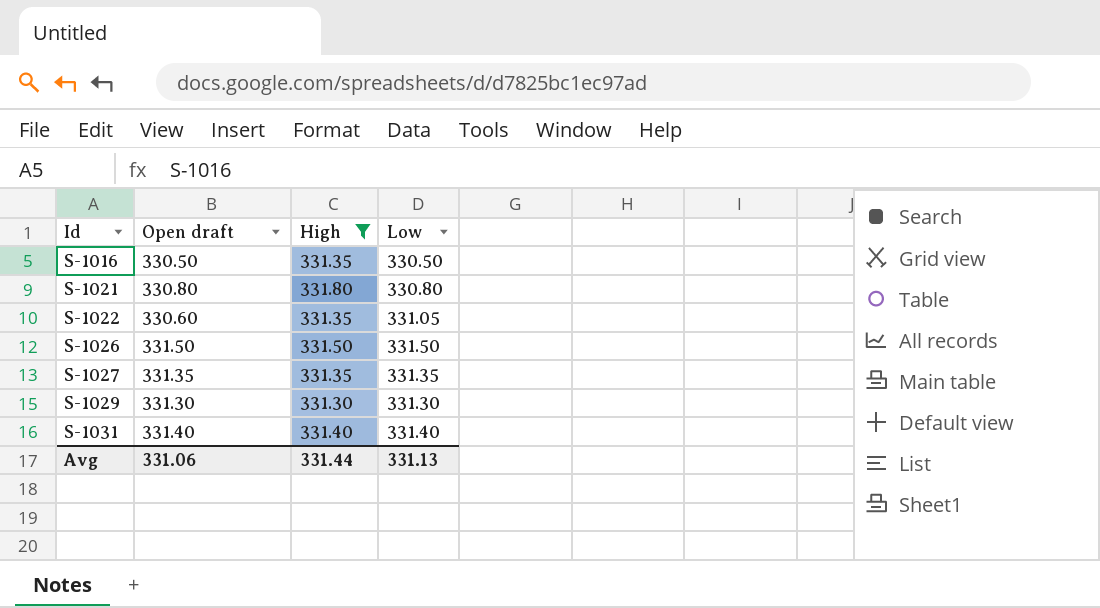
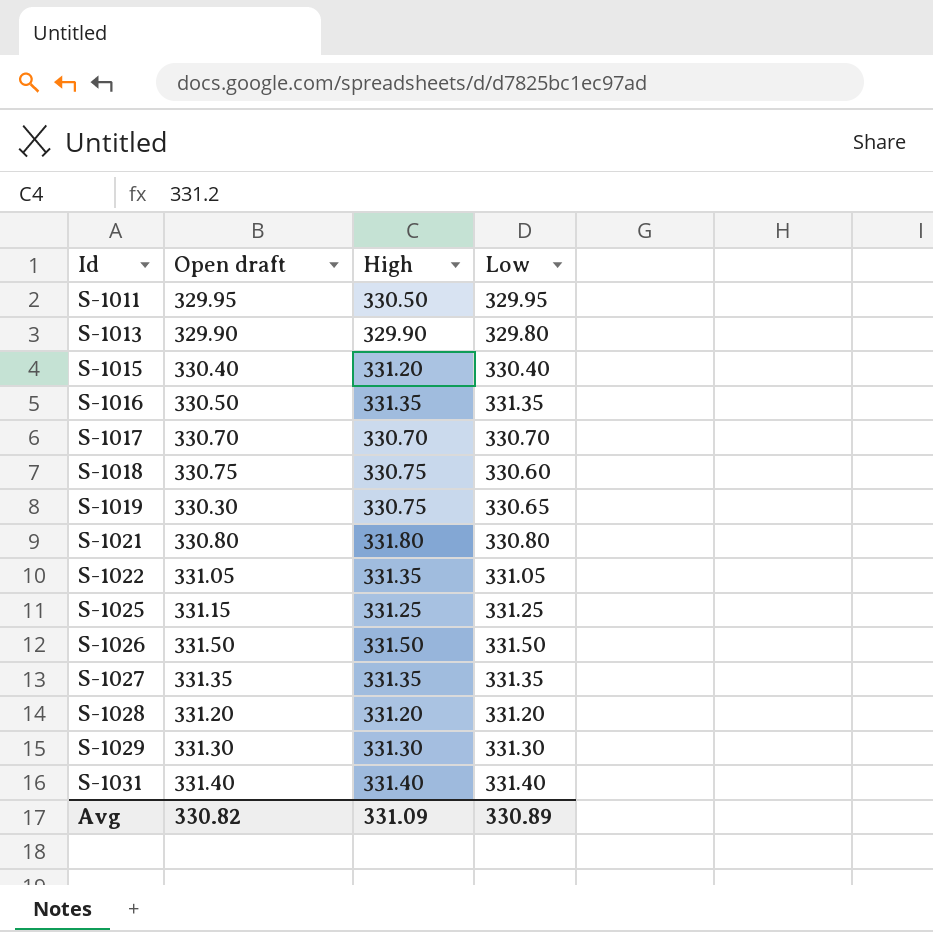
filter: High >= 331.30 -> none
S-1016 | Low: 330.50 -> 331.35
S-1022 | Open draft: 330.60 -> 331.05
Avg | Open draft: 331.06 -> 330.82
Avg | High: 331.44 -> 331.09
Avg | Low: 331.13 -> 330.89

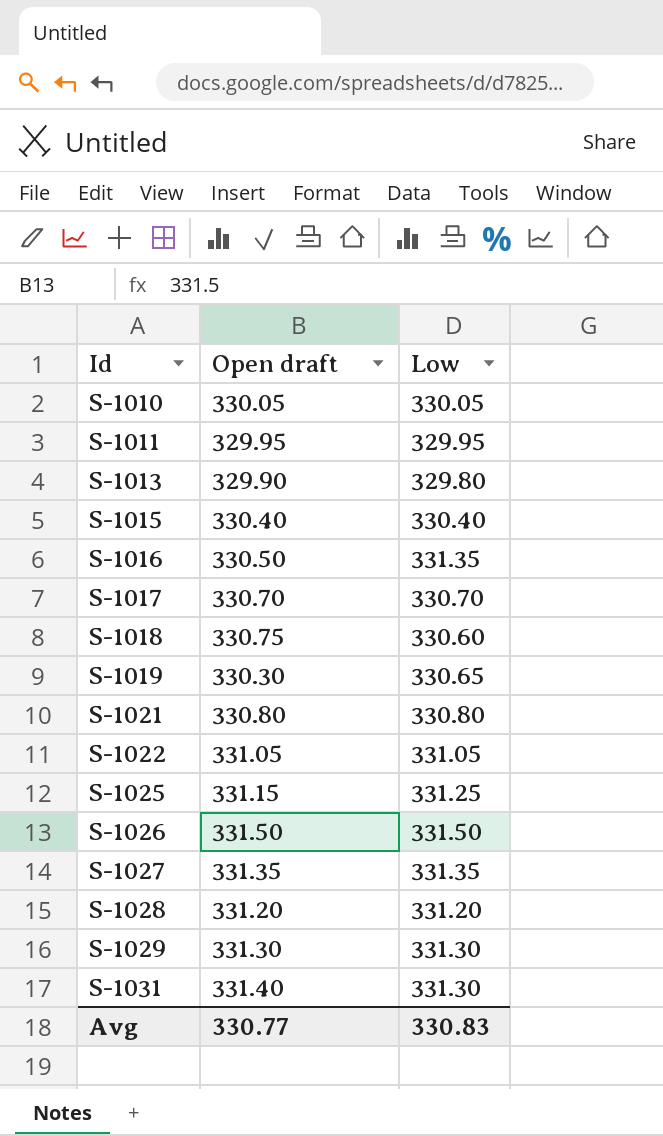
column High | position: 3 -> none
row S-1010: none -> 330.05 | 330.05
S-1031 | Low: 331.40 -> 331.30
Avg | Open draft: 330.82 -> 330.77
Avg | Low: 330.89 -> 330.83

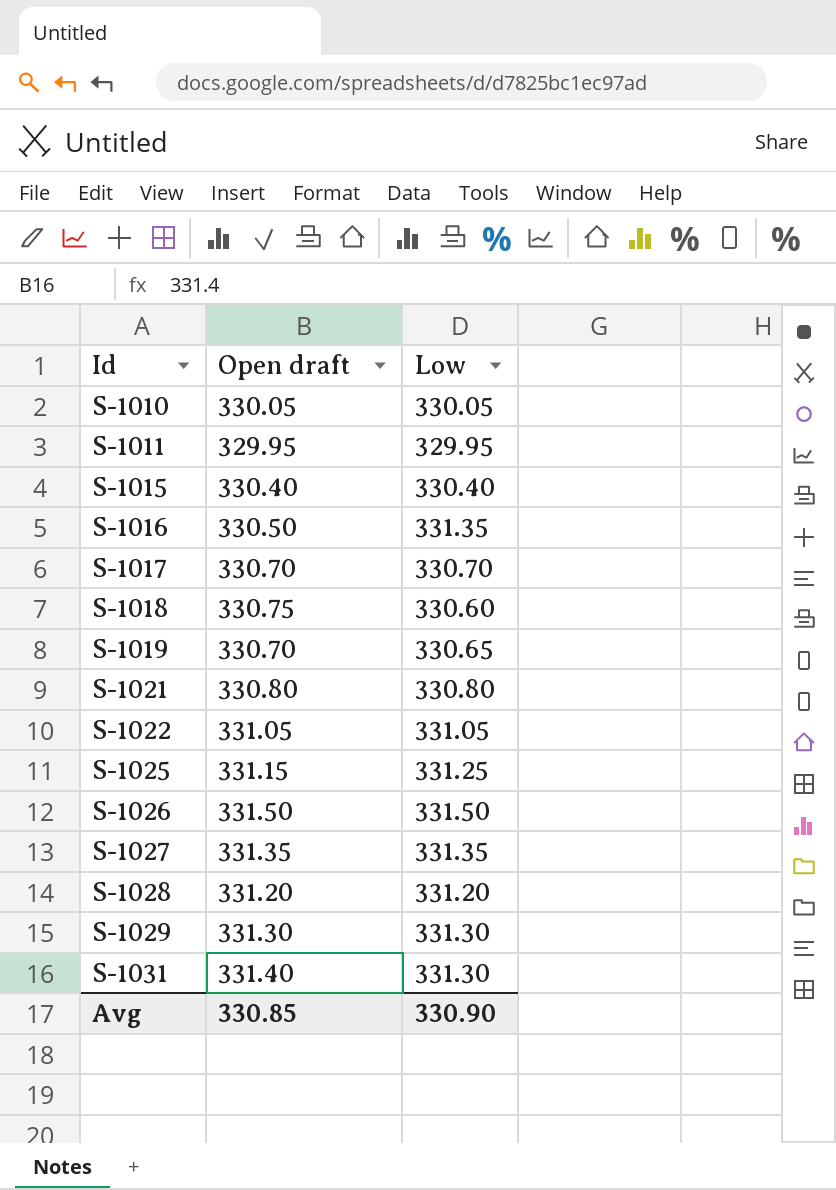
row S-1013: 329.90 | 329.80 -> none
S-1019 | Open draft: 330.30 -> 330.70
Avg | Open draft: 330.77 -> 330.85
Avg | Low: 330.83 -> 330.90

